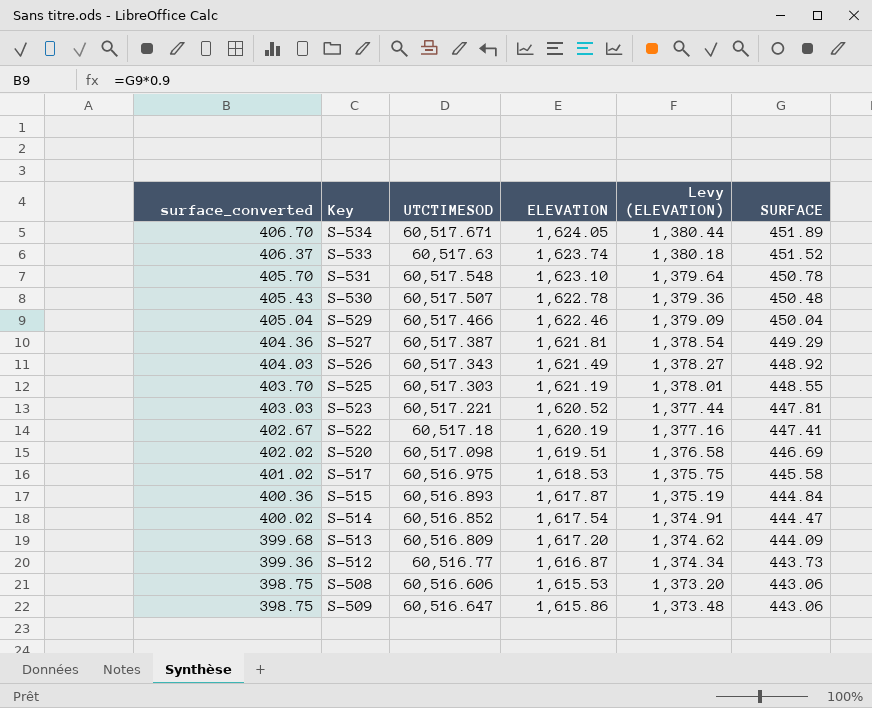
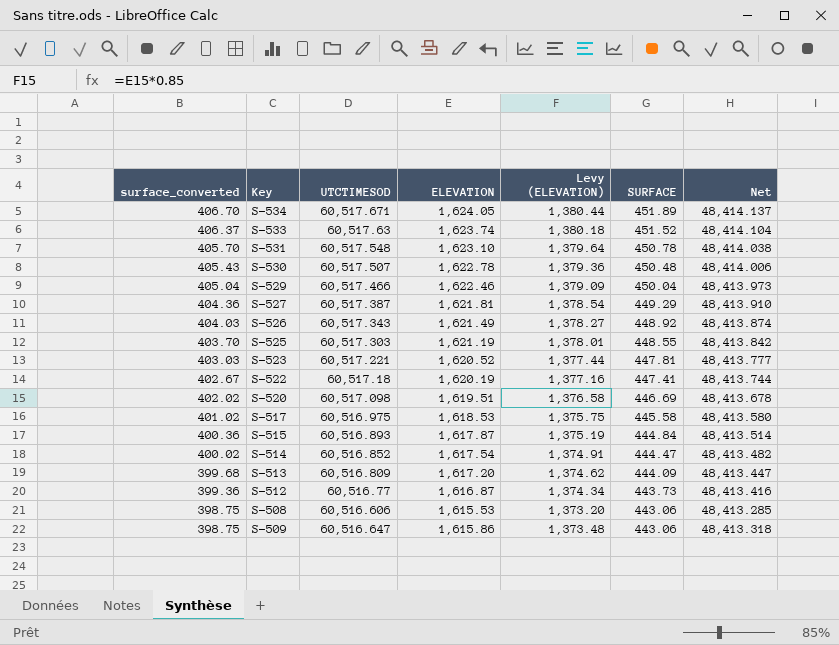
column Net | formula: none -> [UTCTIMESOD] * 0.8

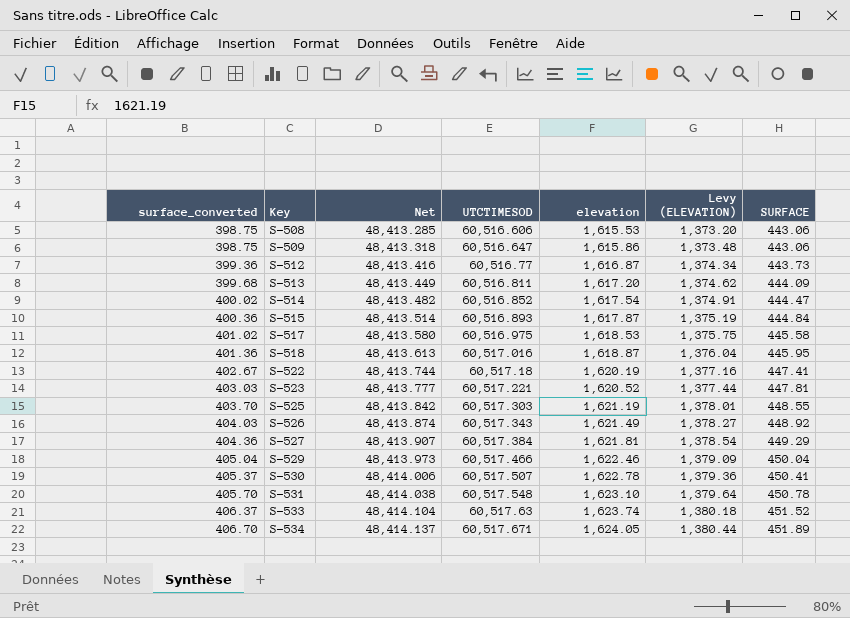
row order: surface_converted descending -> surface_converted ascending
column Net | position: 7 -> 3
column name: ELEVATION -> elevation
row S-520: 402.02 | 60,517.098 | 1,619.51 | 1,376.58 | 446.69 | 48,413.678 -> none
S-513 | Net: 48,413.447 -> 48,413.449
S-513 | UTCTIMESOD: 60,516.809 -> 60,516.811
row S-518: none -> 401.36 | 48,413.613 | 60,517.016 | 1,618.87 | 1,376.04 | 445.95
S-527 | Net: 48,413.910 -> 48,413.907
S-527 | UTCTIMESOD: 60,517.387 -> 60,517.384
S-530 | surface_converted: 405.43 -> 405.37
S-530 | SURFACE: 450.48 -> 450.41

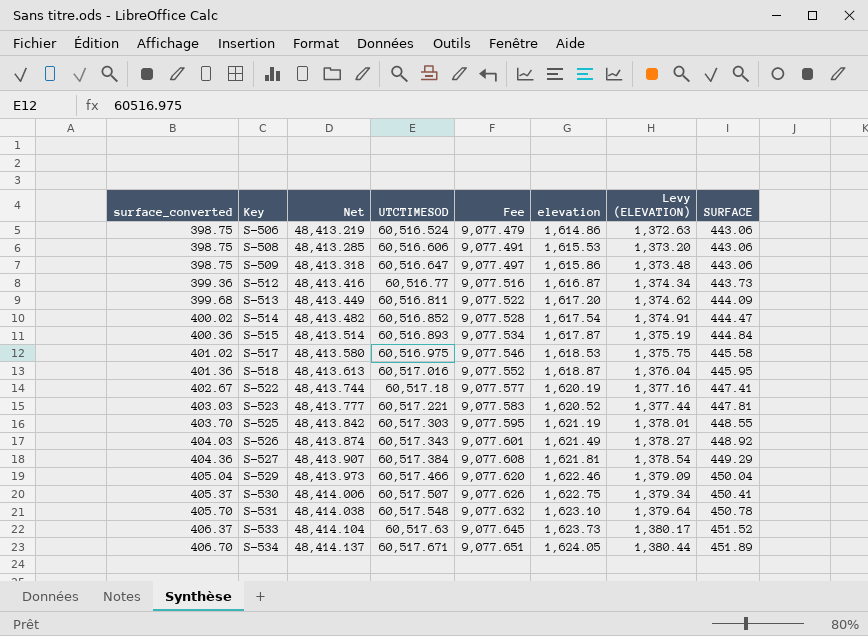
column Fee | formula: none -> [UTCTIMESOD] * 0.15
row S-506: none -> 398.75 | 48,413.219 | 60,516.524 | 9,077.479 | 1,614.86 | 1,372.63 | 443.06
S-530 | elevation: 1,622.78 -> 1,622.75
S-530 | Levy (ELEVATION): 1,379.36 -> 1,379.34
S-533 | elevation: 1,623.74 -> 1,623.73
S-533 | Levy (ELEVATION): 1,380.18 -> 1,380.17

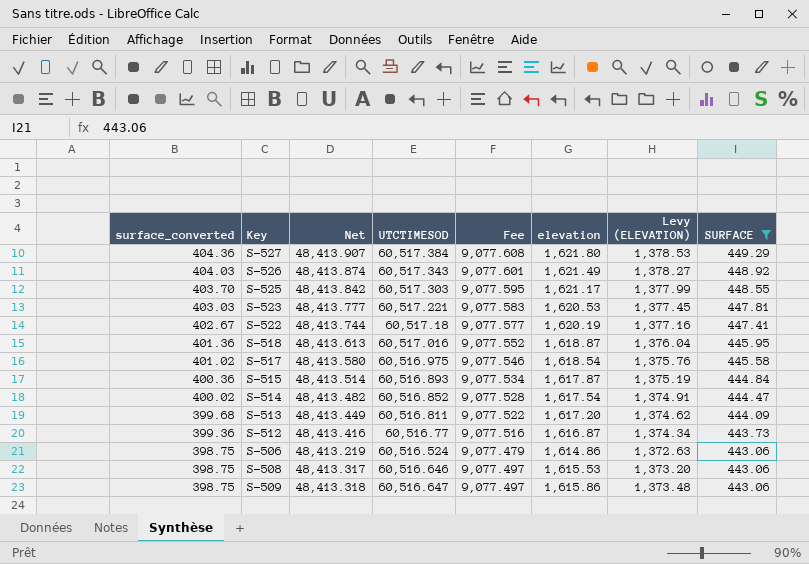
filter: none -> SURFACE <= 449.29
row order: surface_converted ascending -> surface_converted descending
S-527 | elevation: 1,621.81 -> 1,621.80
S-527 | Levy (ELEVATION): 1,378.54 -> 1,378.53
S-525 | elevation: 1,621.19 -> 1,621.17
S-525 | Levy (ELEVATION): 1,378.01 -> 1,377.99
S-523 | elevation: 1,620.52 -> 1,620.53
S-523 | Levy (ELEVATION): 1,377.44 -> 1,377.45
S-517 | elevation: 1,618.53 -> 1,618.54
S-517 | Levy (ELEVATION): 1,375.75 -> 1,375.76
S-508 | Net: 48,413.285 -> 48,413.317
S-508 | UTCTIMESOD: 60,516.606 -> 60,516.646
S-508 | Fee: 9,077.491 -> 9,077.497

